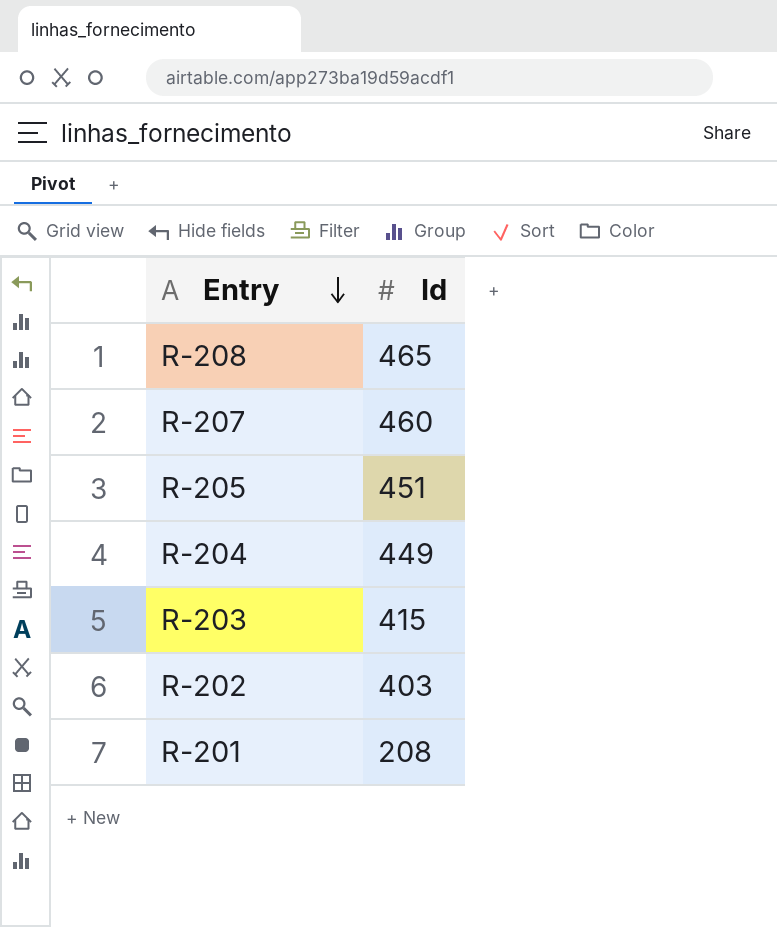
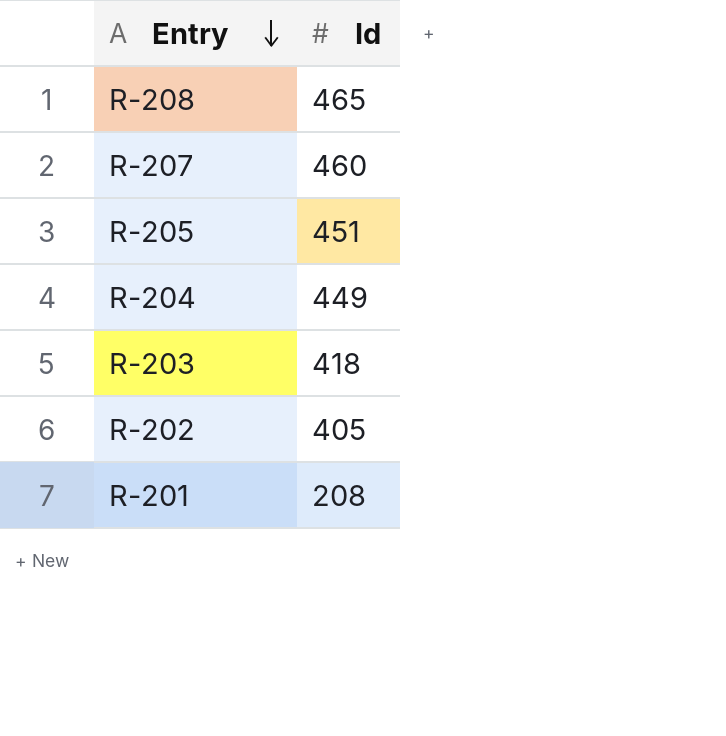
R-203 | Id: 415 -> 418
R-202 | Id: 403 -> 405

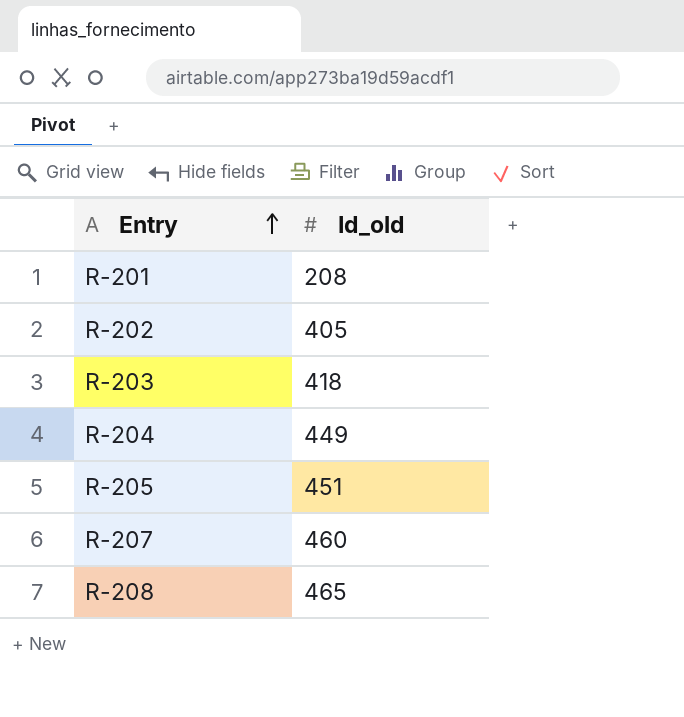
row order: Entry descending -> Entry ascending
column name: Id -> Id_old

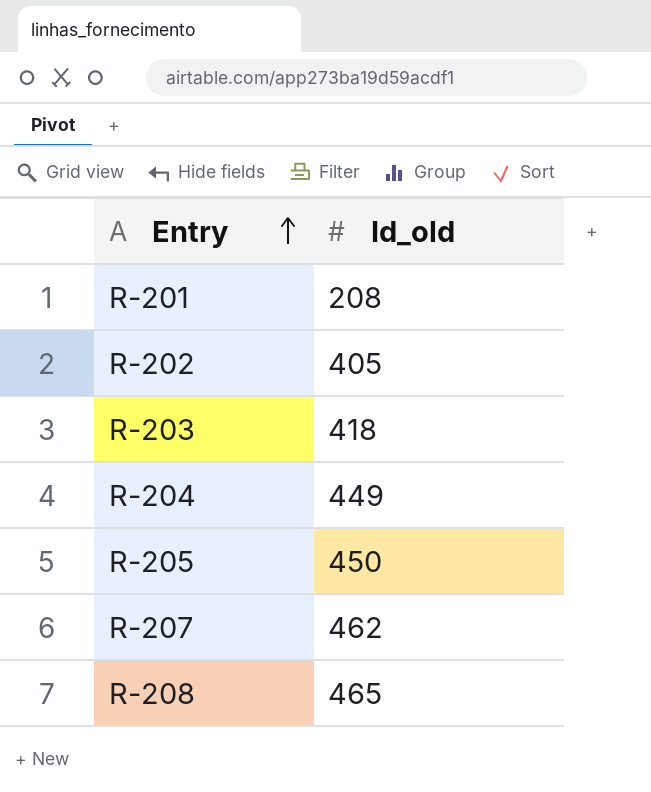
R-205 | Id_old: 451 -> 450
R-207 | Id_old: 460 -> 462

